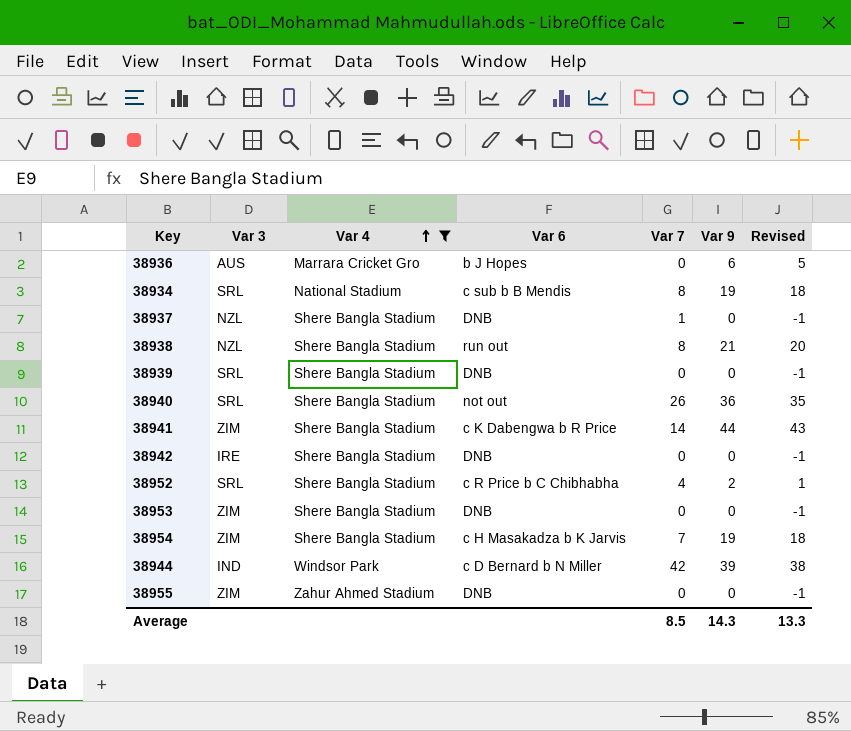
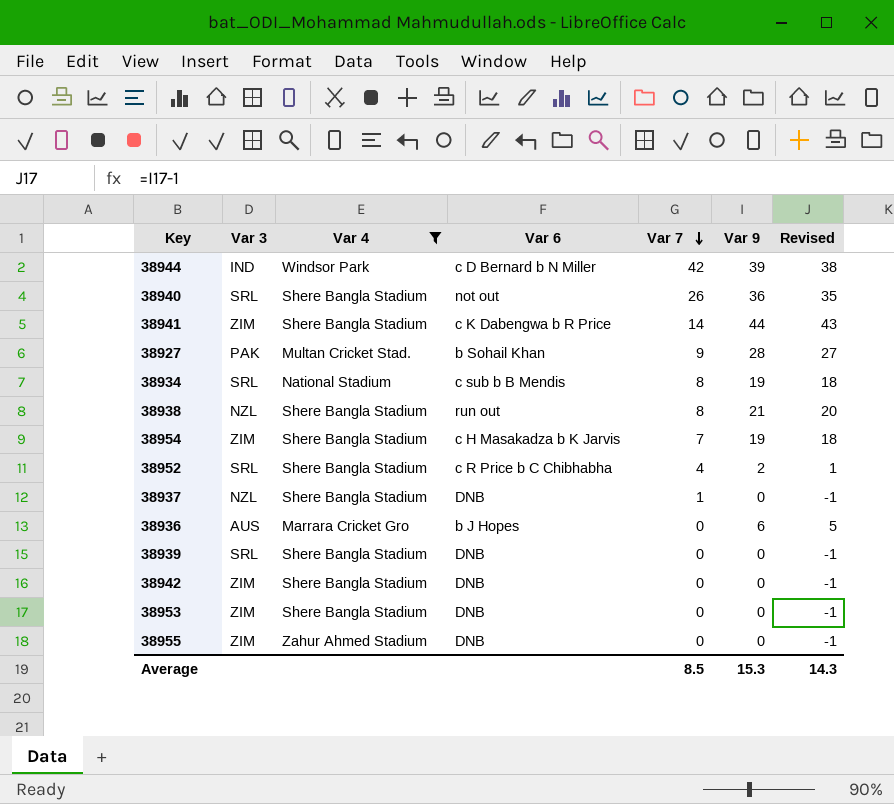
row order: Var 4 ascending -> Var 7 descending
row 38927: none -> PAK | Multan Cricket Stad. | b Sohail Khan | 9 | 28 | 27
38942 | Var 3: IRE -> ZIM
Average | Var 9: 14.3 -> 15.3
Average | Revised: 13.3 -> 14.3

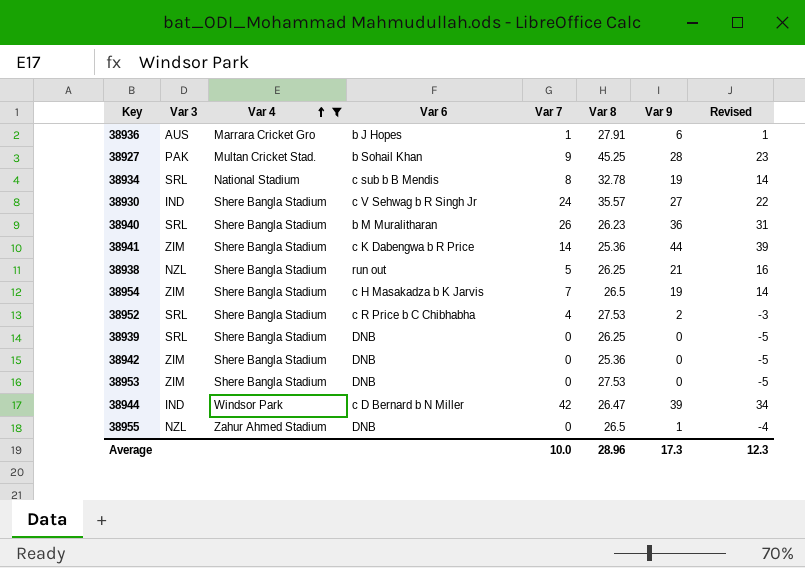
row order: Var 7 descending -> Var 4 ascending
column Var 8 | position: none -> 6
column Revised | formula: [Var 9] - 1 -> [Var 9] - 5
row 38937: NZL | Shere Bangla Stadium | DNB | 1 | 0 | -1 -> none
38936 | Var 7: 0 -> 1
row 38930: none -> IND | Shere Bangla Stadium | c V Sehwag b R Singh Jr | 24 | 35.57 | 27 | 22
38940 | Var 6: not out -> b M Muralitharan
38938 | Var 7: 8 -> 5
38955 | Var 3: ZIM -> NZL
38955 | Var 9: 0 -> 1
Average | Var 7: 8.5 -> 10.0
Average | Var 9: 15.3 -> 17.3
Average | Revised: 14.3 -> 12.3

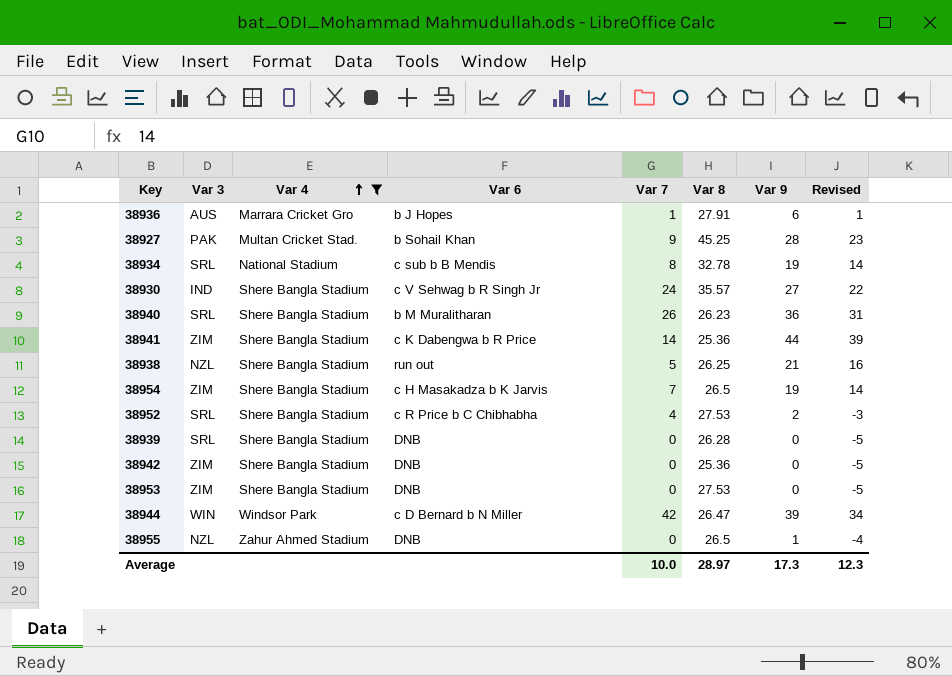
38939 | Var 8: 26.25 -> 26.28
38944 | Var 3: IND -> WIN
Average | Var 8: 28.96 -> 28.97

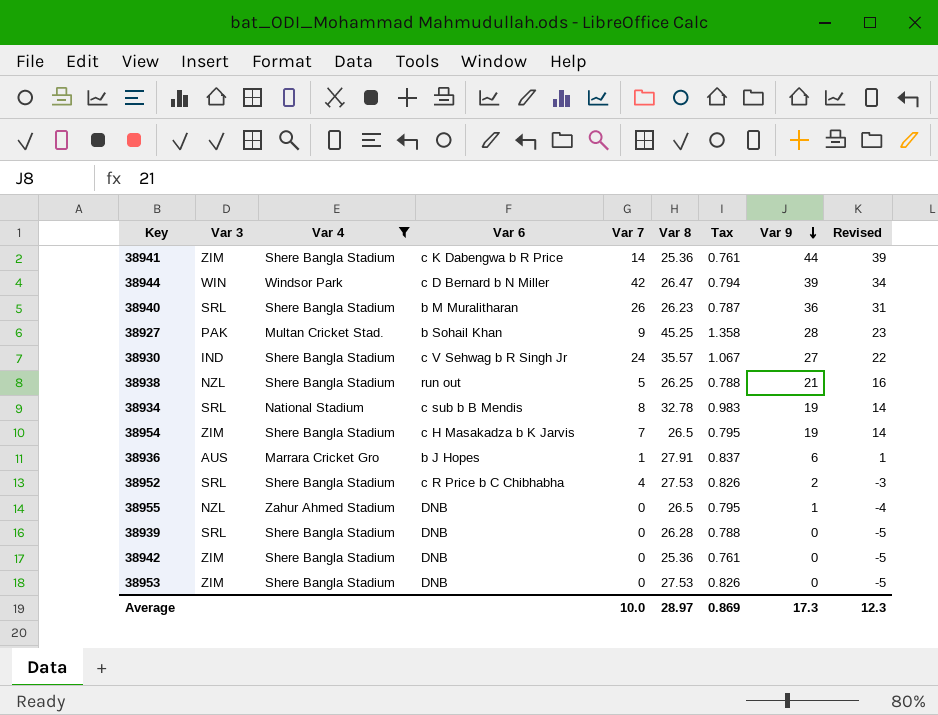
row order: Var 4 ascending -> Var 9 descending
column Tax | formula: none -> [Var 8] * 0.03

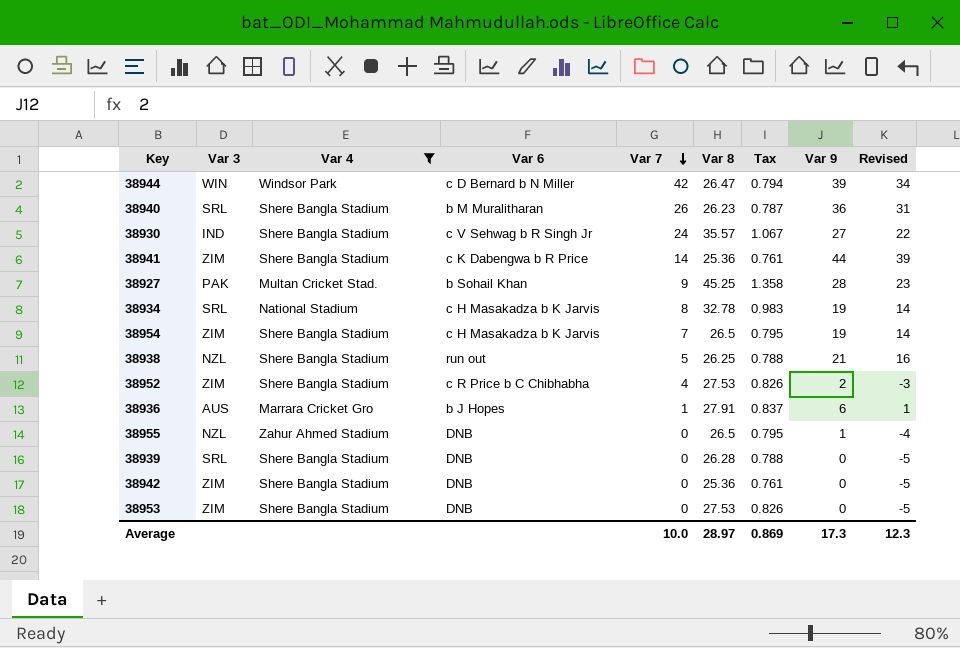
row order: Var 9 descending -> Var 7 descending
38934 | Var 6: c sub b B Mendis -> c H Masakadza b K Jarvis
38952 | Var 3: SRL -> ZIM

